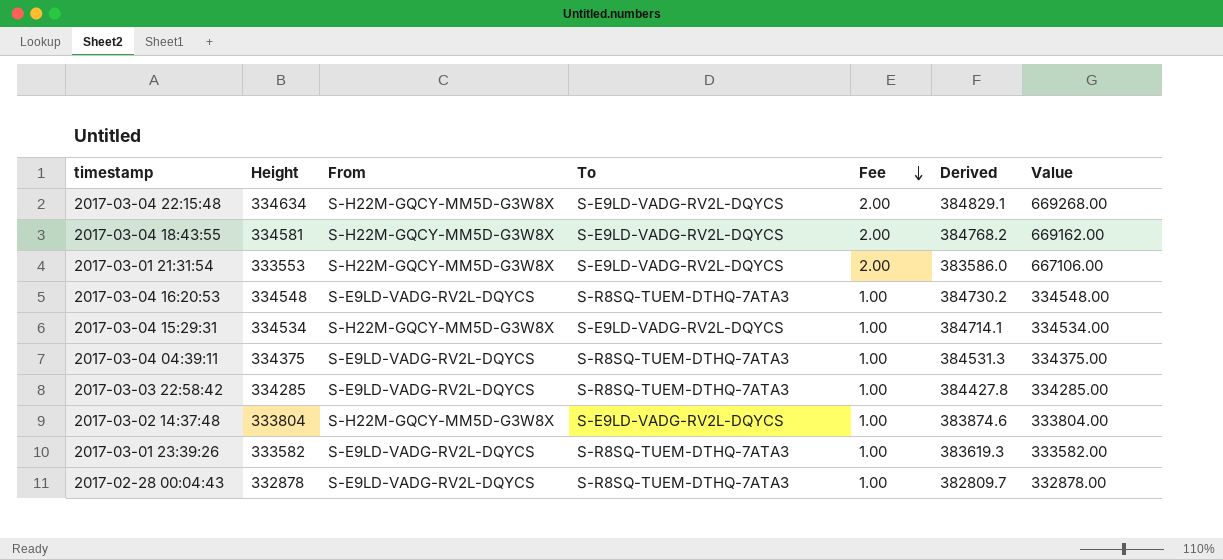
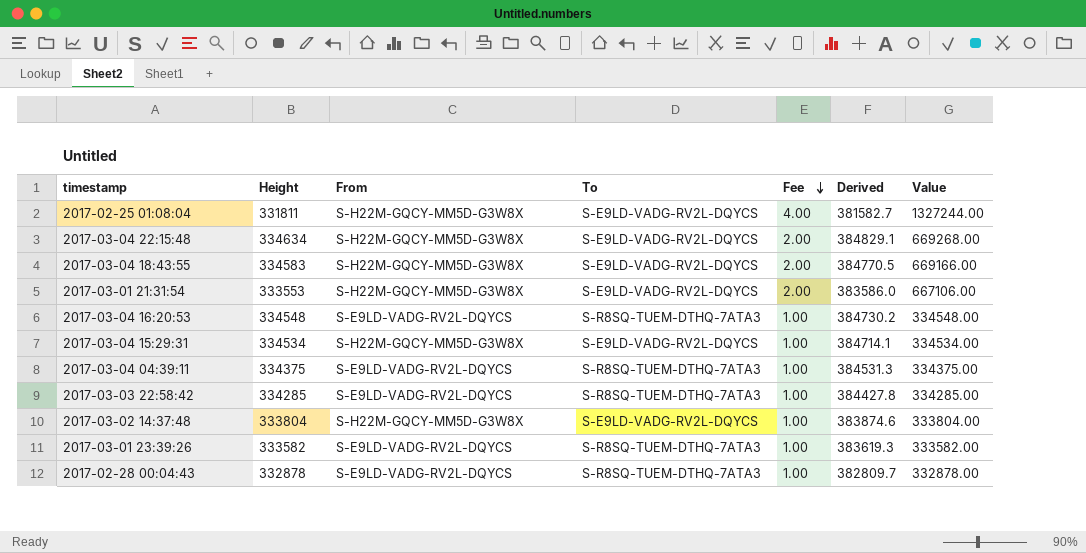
row 2017-02-25 01:08:04: none -> 331811 | S-H22M-GQCY-MM5D-G3W8X | S-E9LD-VADG-RV2L-DQYCS | 4.00 | 381582.7 | 1327244.00
2017-03-04 18:43:55 | Height: 334581 -> 334583
2017-03-04 18:43:55 | Derived: 384768.2 -> 384770.5
2017-03-04 18:43:55 | Value: 669162.00 -> 669166.00

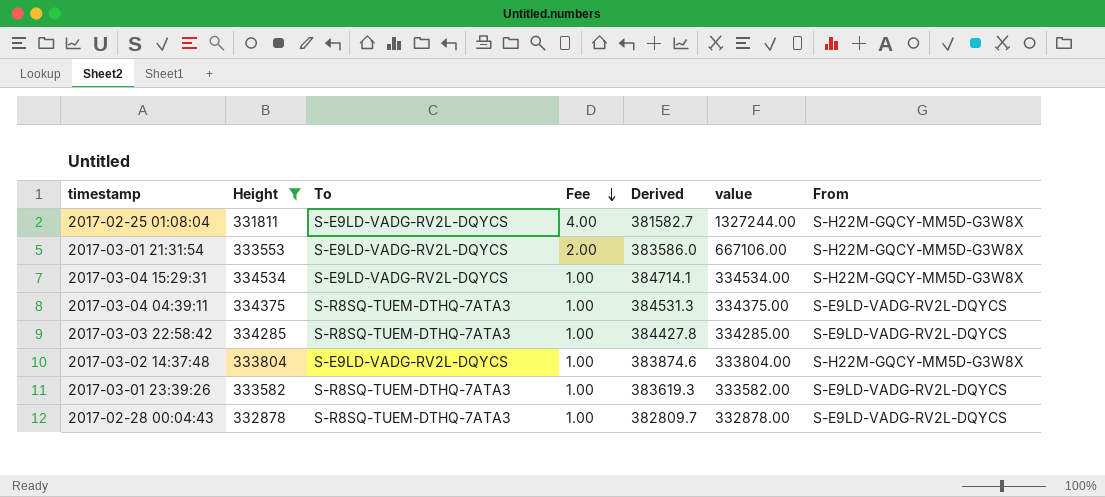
filter: none -> Height <= 334534
column name: Value -> value
column From | position: 3 -> 7

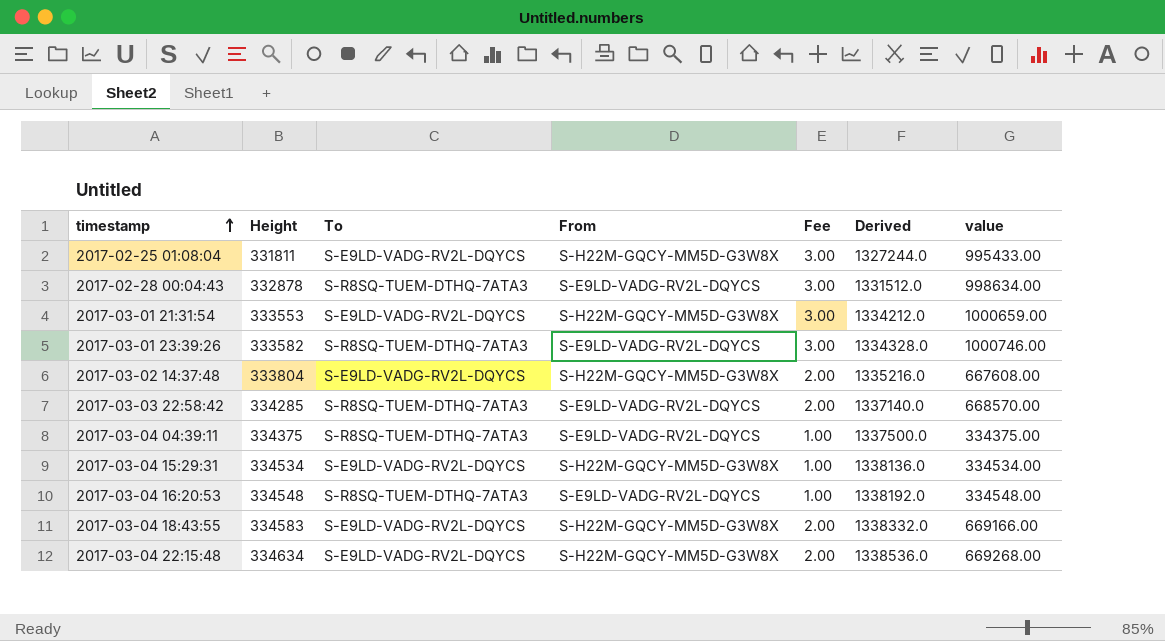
filter: Height <= 334534 -> none
row order: Fee descending -> timestamp ascending
column From | position: 7 -> 4
column Derived | formula: [Height] * 1.15 -> [Height] * 4
2017-02-25 01:08:04 | Fee: 4.00 -> 3.00
2017-02-25 01:08:04 | value: 1327244.00 -> 995433.00
2017-02-28 00:04:43 | Fee: 1.00 -> 3.00
2017-02-28 00:04:43 | value: 332878.00 -> 998634.00
2017-03-01 21:31:54 | Fee: 2.00 -> 3.00
2017-03-01 21:31:54 | value: 667106.00 -> 1000659.00
2017-03-01 23:39:26 | Fee: 1.00 -> 3.00
2017-03-01 23:39:26 | value: 333582.00 -> 1000746.00
2017-03-02 14:37:48 | Fee: 1.00 -> 2.00
2017-03-02 14:37:48 | value: 333804.00 -> 667608.00
2017-03-03 22:58:42 | Fee: 1.00 -> 2.00
2017-03-03 22:58:42 | value: 334285.00 -> 668570.00

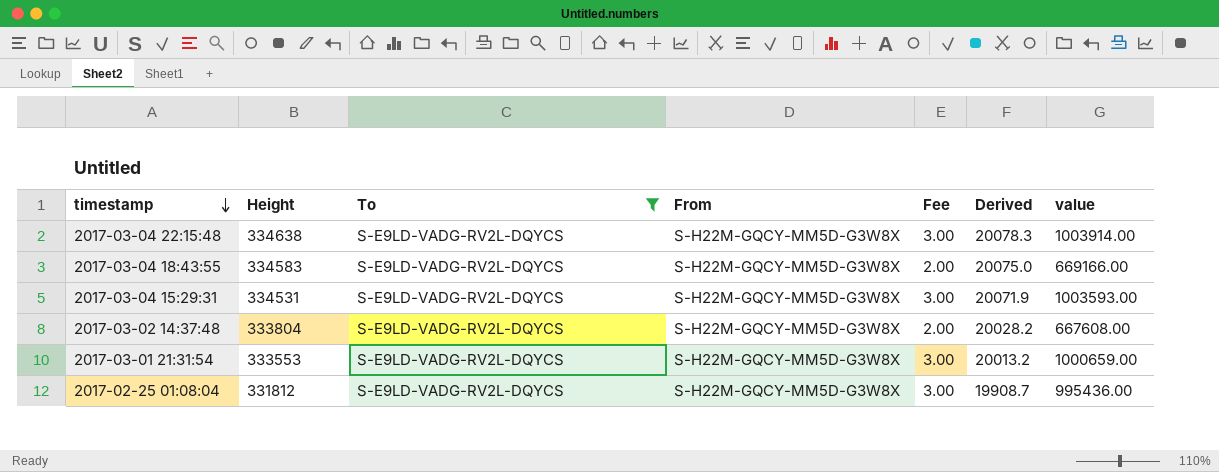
filter: none -> To = S-E9LD-VADG-RV2L-DQYCS
row order: timestamp ascending -> timestamp descending
column Derived | formula: [Height] * 4 -> [Height] * 0.06
2017-03-04 22:15:48 | Height: 334634 -> 334638
2017-03-04 22:15:48 | Fee: 2.00 -> 3.00
2017-03-04 22:15:48 | value: 669268.00 -> 1003914.00
2017-03-04 15:29:31 | Height: 334534 -> 334531
2017-03-04 15:29:31 | Fee: 1.00 -> 3.00
2017-03-04 15:29:31 | value: 334534.00 -> 1003593.00
2017-02-25 01:08:04 | Height: 331811 -> 331812
2017-02-25 01:08:04 | value: 995433.00 -> 995436.00

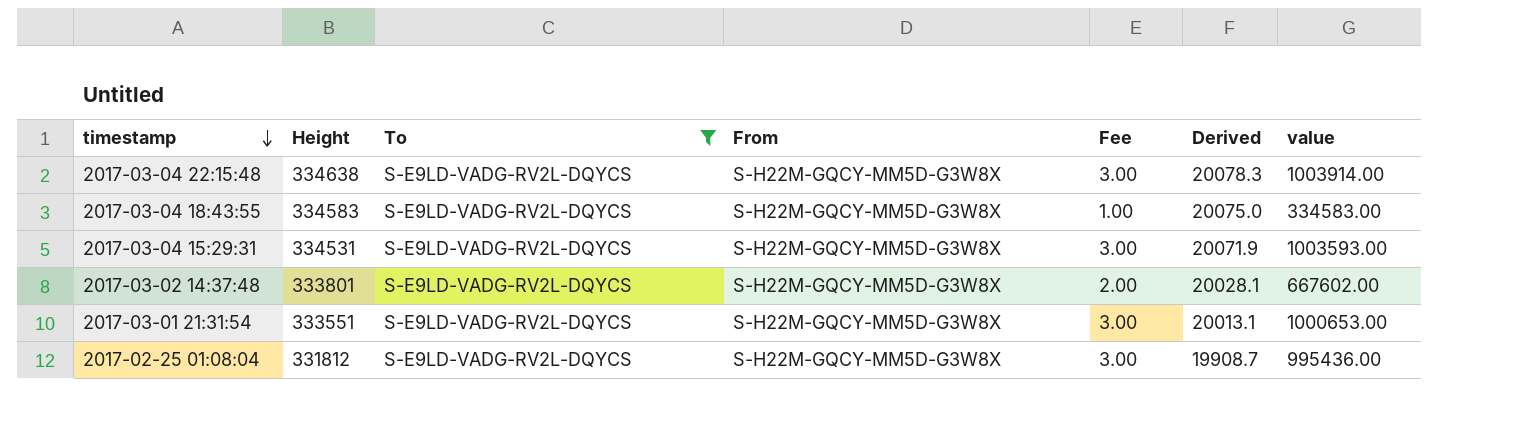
2017-03-04 18:43:55 | Fee: 2.00 -> 1.00
2017-03-04 18:43:55 | value: 669166.00 -> 334583.00
2017-03-02 14:37:48 | Height: 333804 -> 333801
2017-03-02 14:37:48 | Derived: 20028.2 -> 20028.1
2017-03-02 14:37:48 | value: 667608.00 -> 667602.00
2017-03-01 21:31:54 | Height: 333553 -> 333551
2017-03-01 21:31:54 | Derived: 20013.2 -> 20013.1
2017-03-01 21:31:54 | value: 1000659.00 -> 1000653.00

